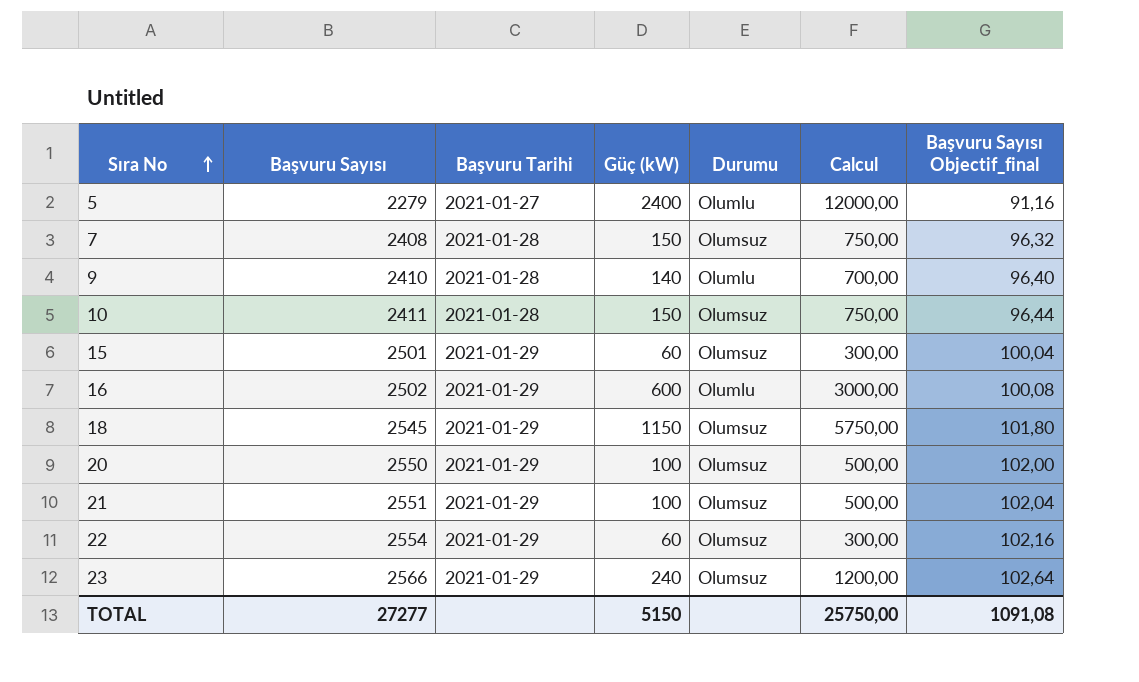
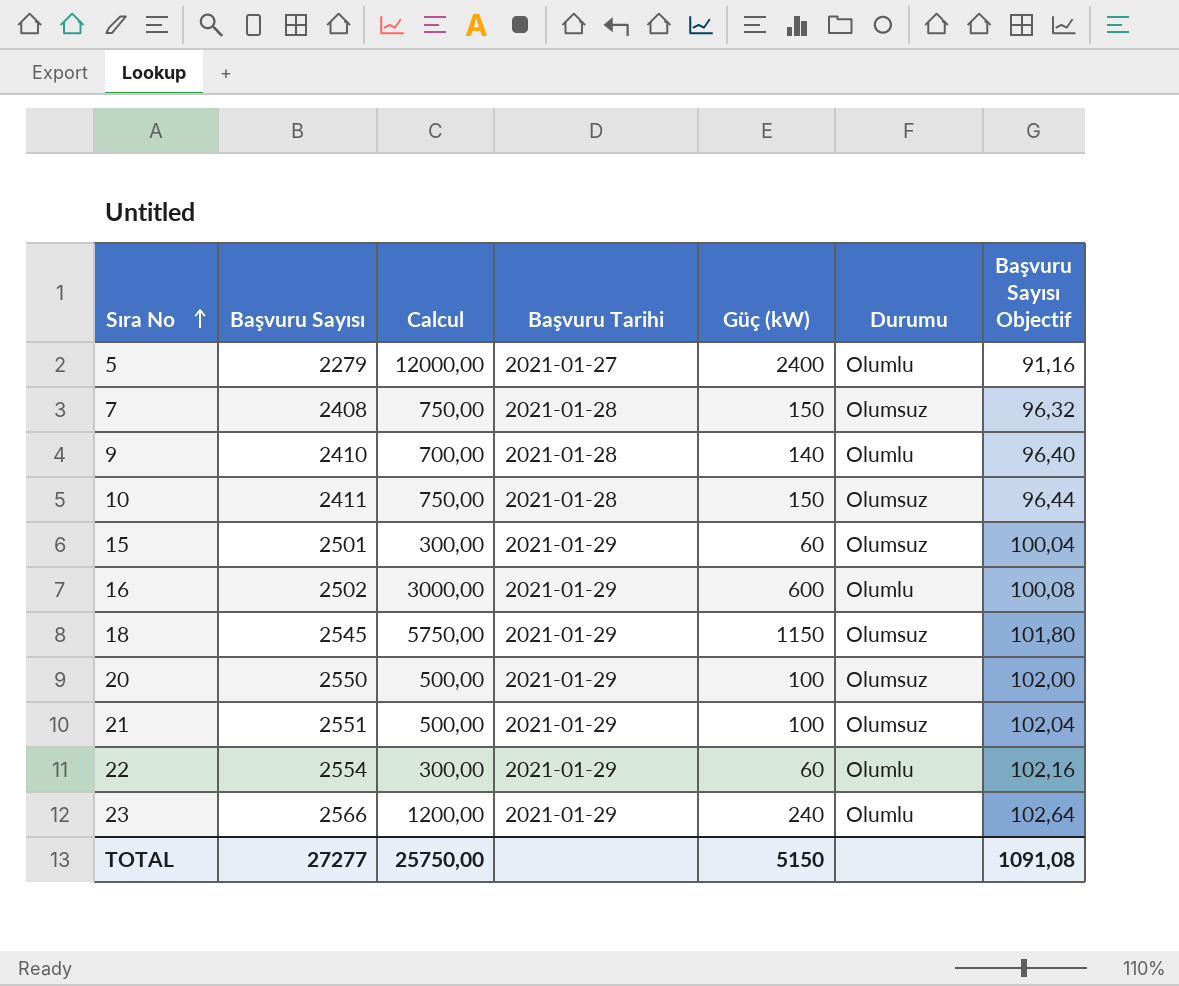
column Calcul | position: 6 -> 3
column name: Başvuru Sayısı Objectif_final -> Başvuru Sayısı Objectif
22 | Durumu: Olumsuz -> Olumlu
23 | Durumu: Olumsuz -> Olumlu

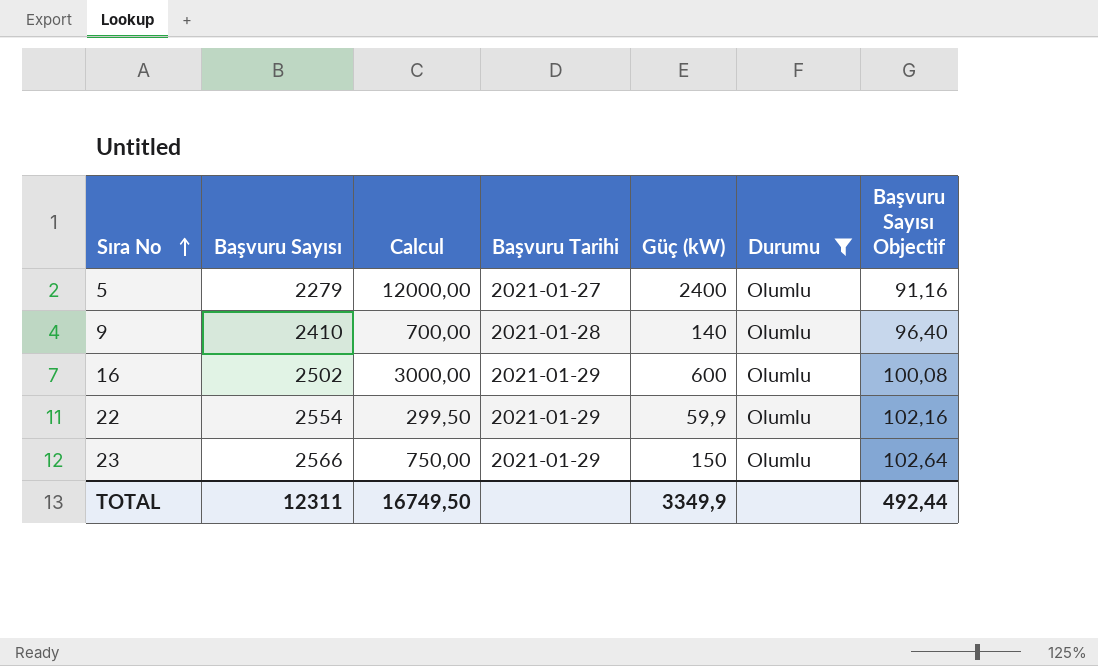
filter: none -> Durumu = Olumlu
22 | Calcul: 300,00 -> 299,50
22 | Güç (kW): 60 -> 59,9
23 | Calcul: 1200,00 -> 750,00
23 | Güç (kW): 240 -> 150
TOTAL | Başvuru Sayısı: 27277 -> 12311
TOTAL | Calcul: 25750,00 -> 16749,50
TOTAL | Güç (kW): 5150 -> 3349,9
TOTAL | Başvuru Sayısı Objectif: 1091,08 -> 492,44

